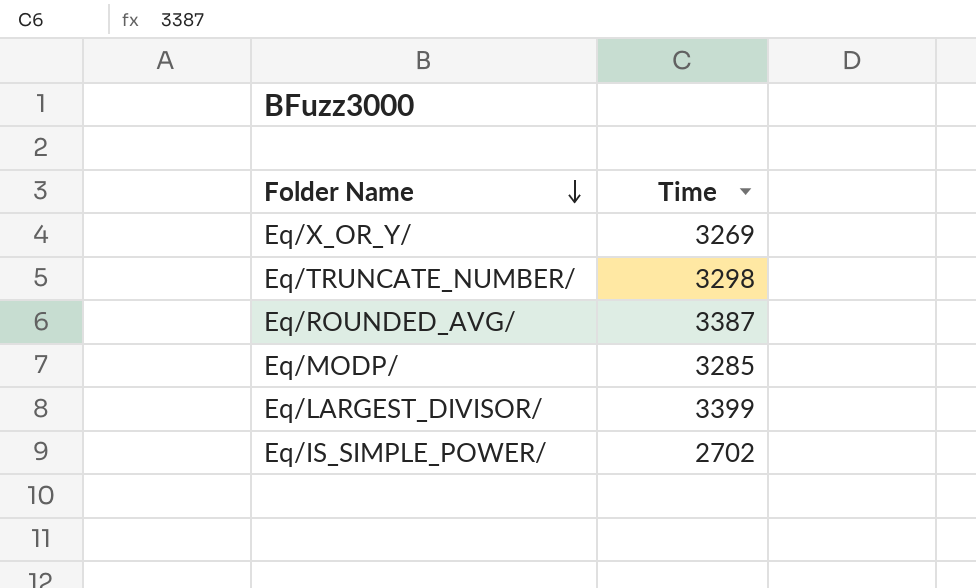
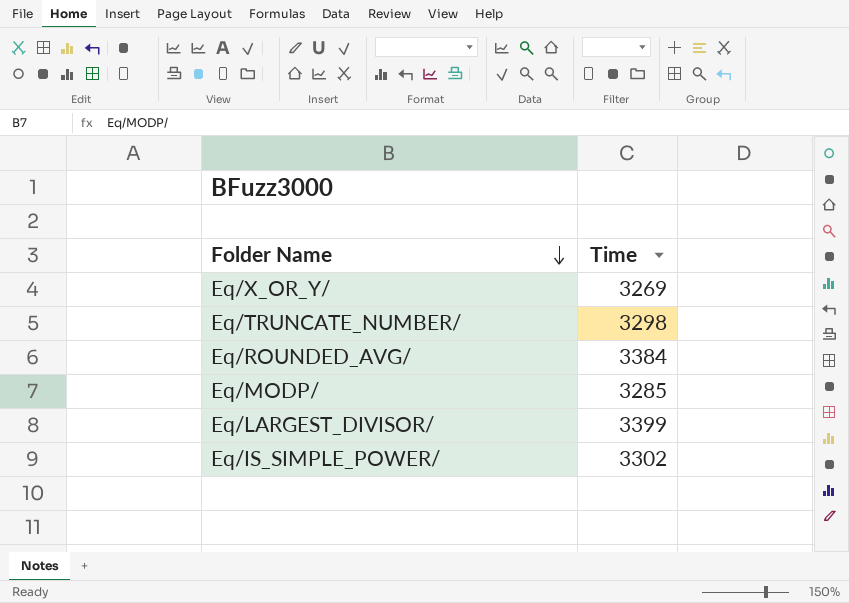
Eq/ROUNDED_AVG/ | Time: 3387 -> 3384
Eq/IS_SIMPLE_POWER/ | Time: 2702 -> 3302

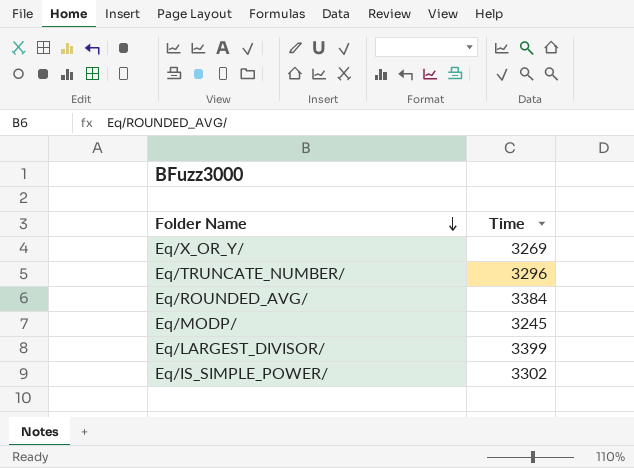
Eq/TRUNCATE_NUMBER/ | Time: 3298 -> 3296
Eq/MODP/ | Time: 3285 -> 3245

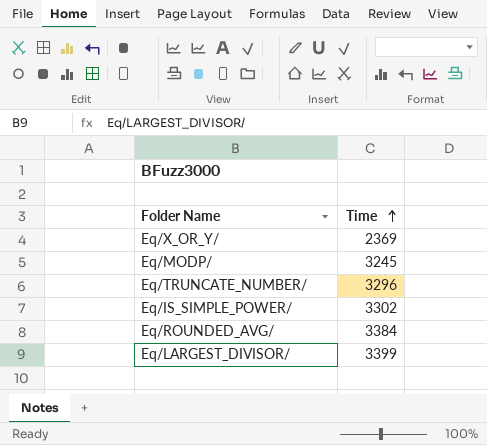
row order: Folder Name descending -> Time ascending
Eq/X_OR_Y/ | Time: 3269 -> 2369

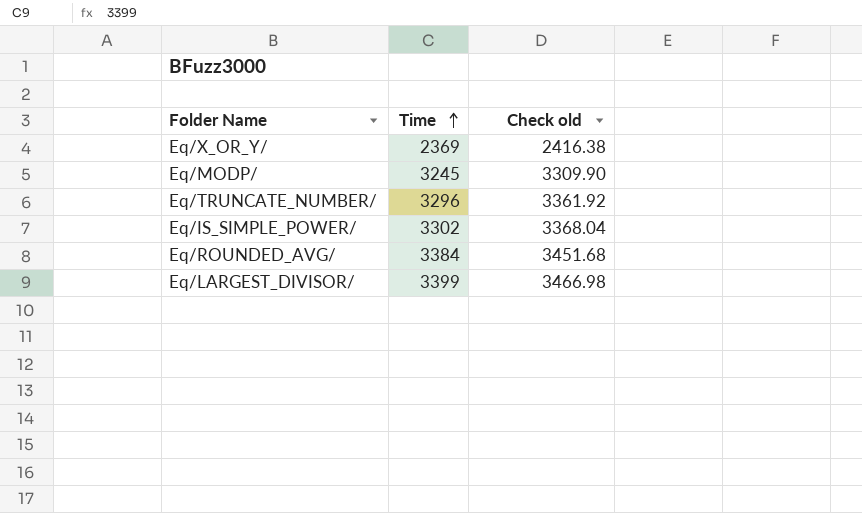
column Check old | formula: none -> [Time] * 1.02

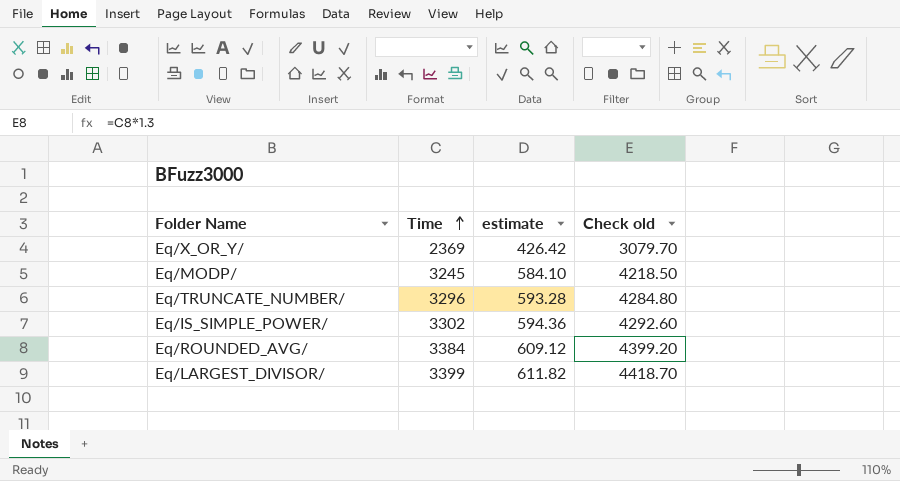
column estimate | formula: none -> [Time] * 0.18
column Check old | formula: [Time] * 1.02 -> [Time] * 1.3

